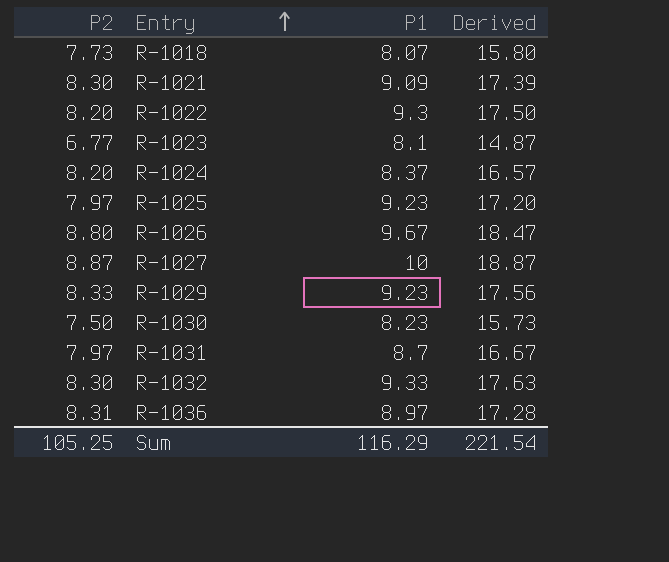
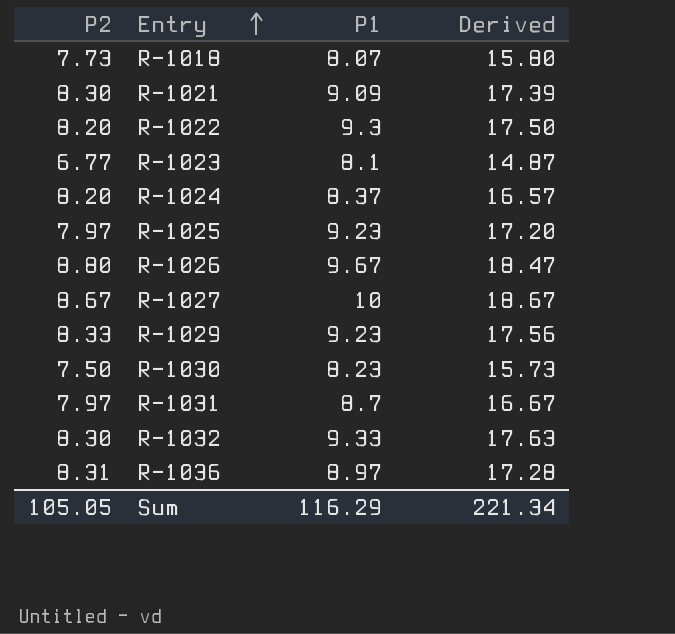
R-1027 | P2: 8.87 -> 8.67
R-1027 | Derived: 18.87 -> 18.67
Sum | P2: 105.25 -> 105.05
Sum | Derived: 221.54 -> 221.34

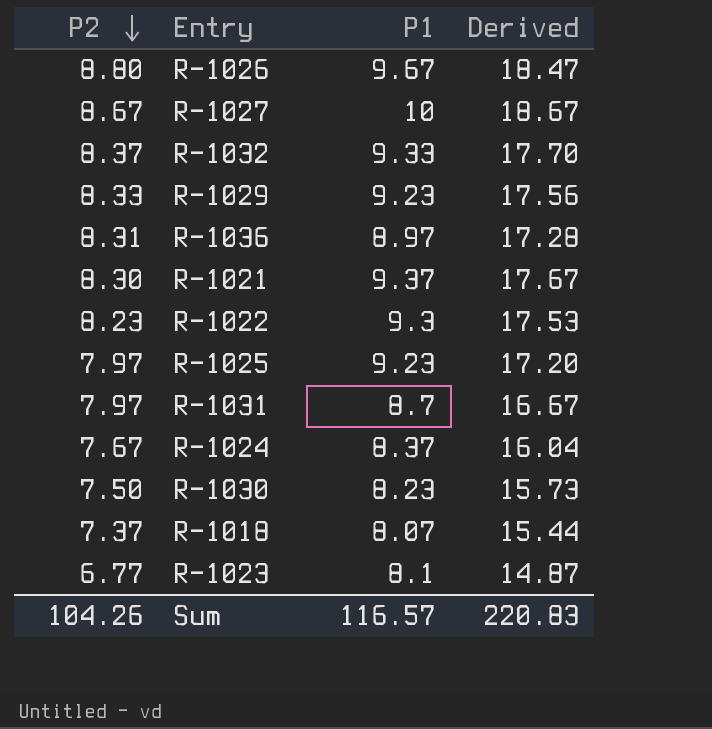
row order: Entry ascending -> P2 descending
R-1032 | P2: 8.30 -> 8.37
R-1032 | Derived: 17.63 -> 17.70
R-1021 | P1: 9.09 -> 9.37
R-1021 | Derived: 17.39 -> 17.67
R-1022 | P2: 8.20 -> 8.23
R-1022 | Derived: 17.50 -> 17.53
R-1024 | P2: 8.20 -> 7.67
R-1024 | Derived: 16.57 -> 16.04
R-1018 | P2: 7.73 -> 7.37
R-1018 | Derived: 15.80 -> 15.44
Sum | P2: 105.05 -> 104.26
Sum | P1: 116.29 -> 116.57
Sum | Derived: 221.34 -> 220.83

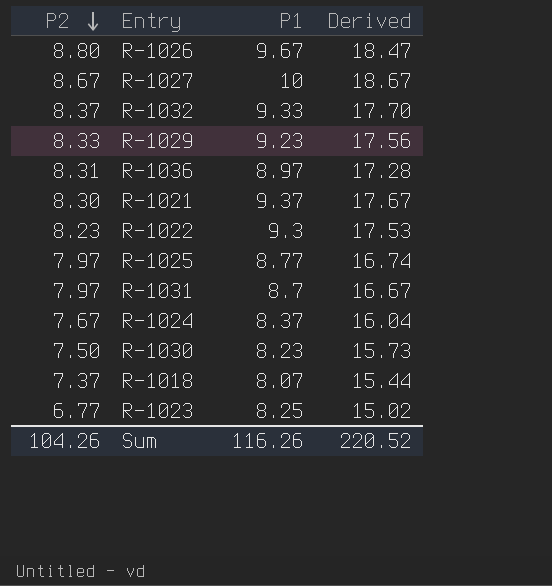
R-1025 | P1: 9.23 -> 8.77
R-1025 | Derived: 17.20 -> 16.74
R-1023 | P1: 8.1 -> 8.25
R-1023 | Derived: 14.87 -> 15.02
Sum | P1: 116.57 -> 116.26
Sum | Derived: 220.83 -> 220.52

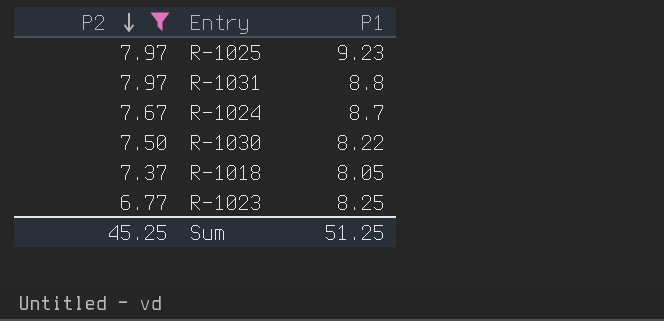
filter: none -> P2 <= 7.97
column Derived | formula: [P2] + [P1] -> none
R-1025 | P1: 8.77 -> 9.23
R-1031 | P1: 8.7 -> 8.8
R-1024 | P1: 8.37 -> 8.7
R-1030 | P1: 8.23 -> 8.22
R-1018 | P1: 8.07 -> 8.05
Sum | P2: 104.26 -> 45.25
Sum | P1: 116.26 -> 51.25

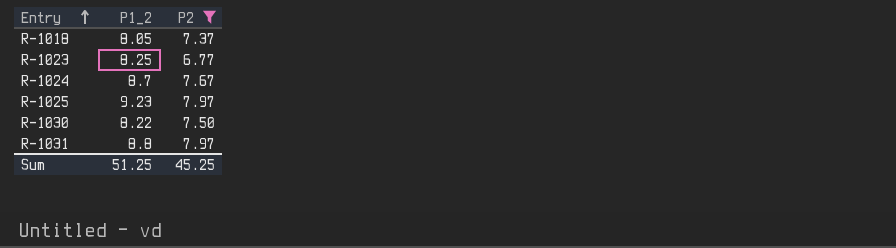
row order: P2 descending -> Entry ascending
column name: P1 -> P1_2
column P2 | position: 1 -> 3

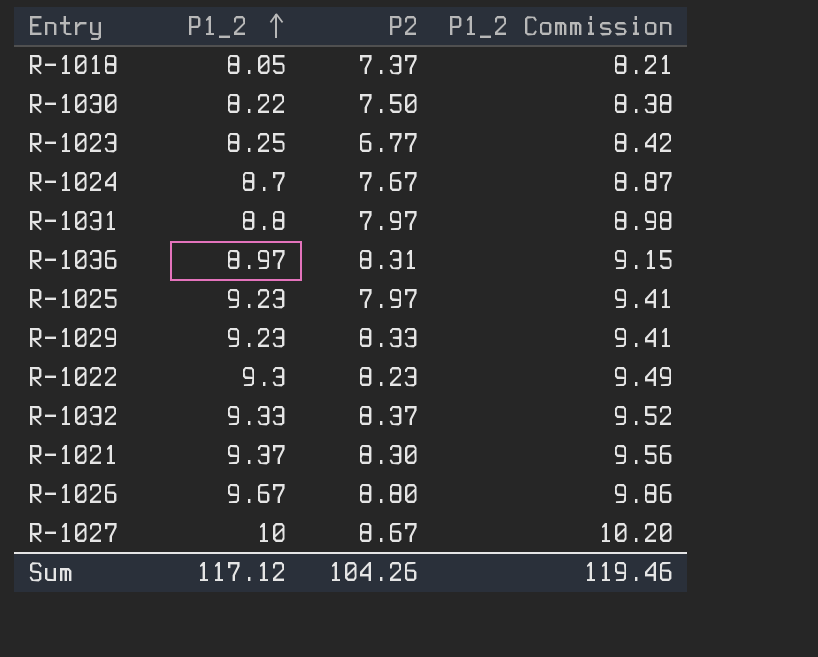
filter: P2 <= 7.97 -> none
row order: Entry ascending -> P1_2 ascending
column P1_2 Commission | formula: none -> [P1_2] * 1.02
Sum | P1_2: 51.25 -> 117.12
Sum | P2: 45.25 -> 104.26

